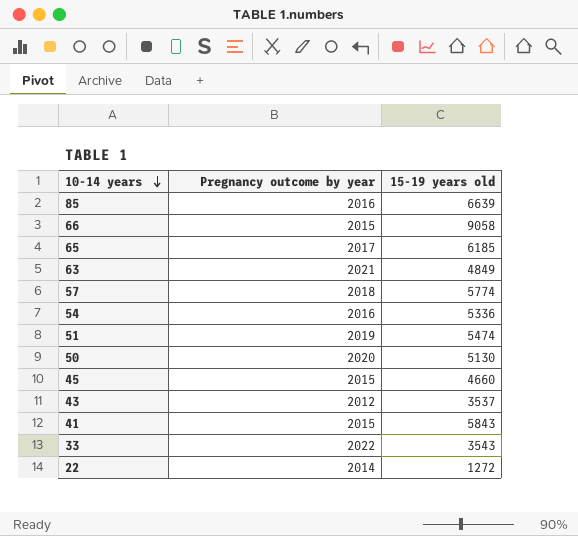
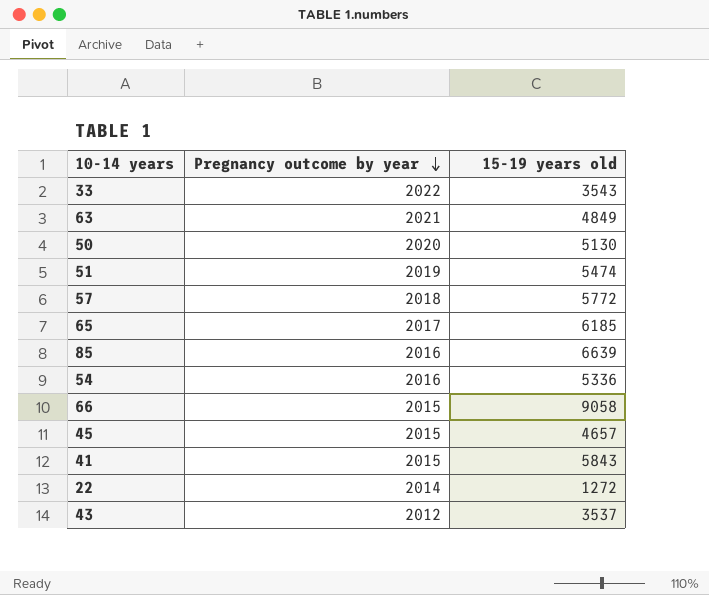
row order: 10-14 years descending -> Pregnancy outcome by year descending
57 | 15-19 years old: 5774 -> 5772
45 | 15-19 years old: 4660 -> 4657

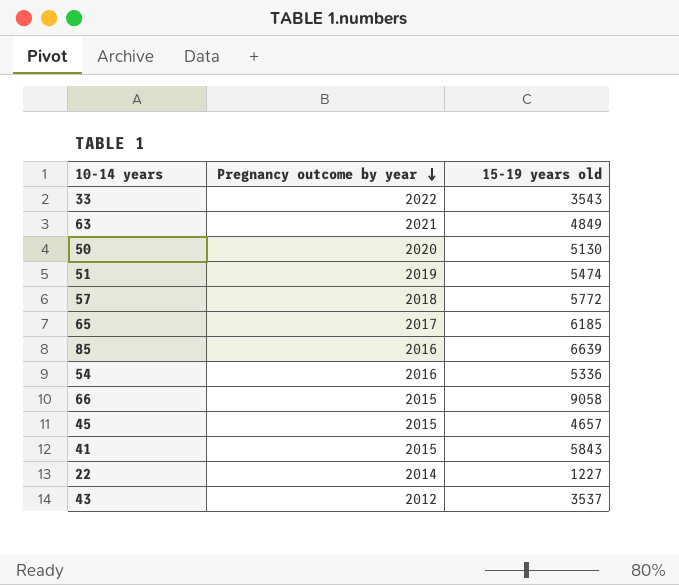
22 | 15-19 years old: 1272 -> 1227

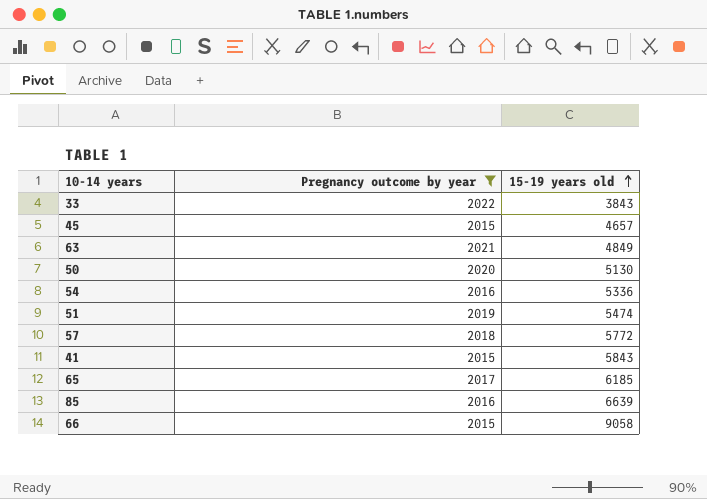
filter: none -> Pregnancy outcome by year >= 2015
row order: Pregnancy outcome by year descending -> 15-19 years old ascending
33 | 15-19 years old: 3543 -> 3843

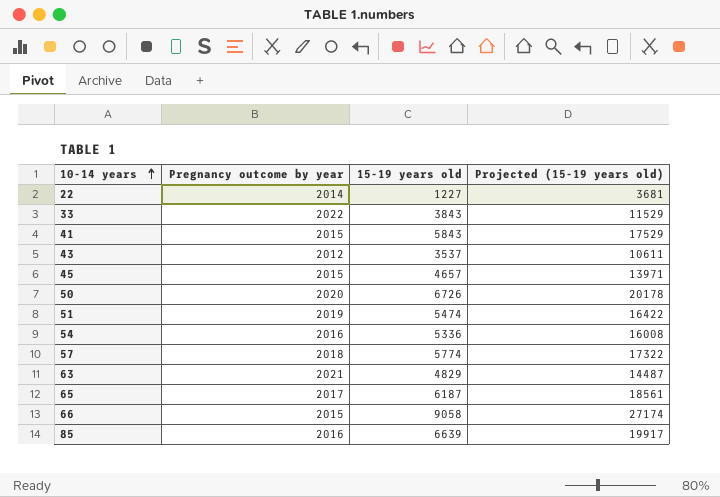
filter: Pregnancy outcome by year >= 2015 -> none
row order: 15-19 years old ascending -> 10-14 years ascending
column Projected (15-19 years old) | formula: none -> [15-19 years old] * 3
50 | 15-19 years old: 5130 -> 6726
57 | 15-19 years old: 5772 -> 5774
63 | 15-19 years old: 4849 -> 4829
65 | 15-19 years old: 6185 -> 6187

